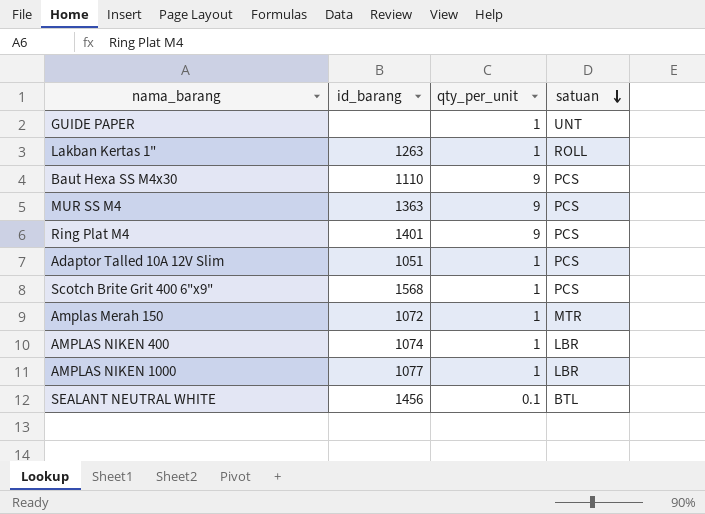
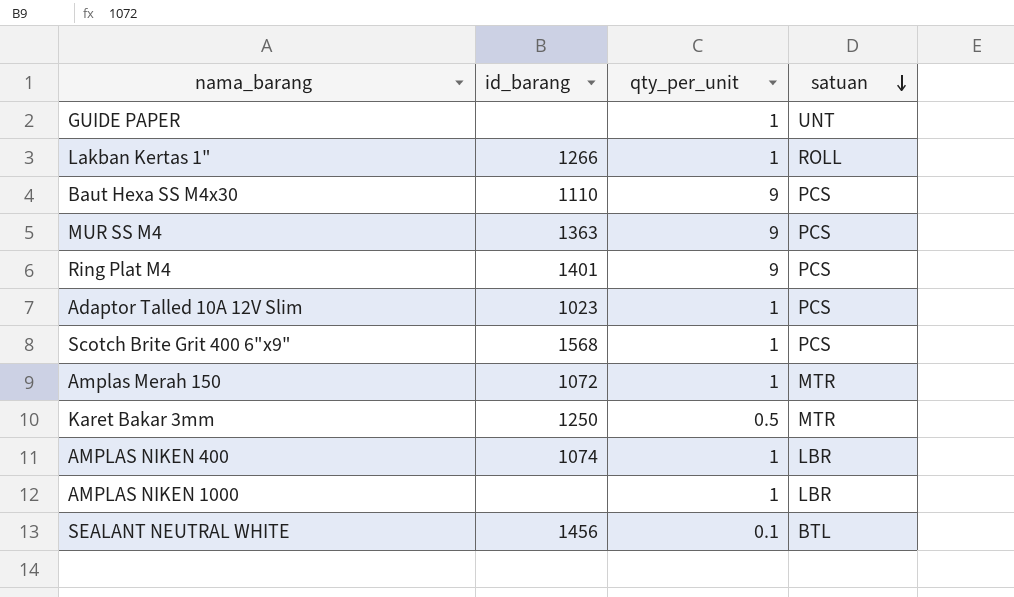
Lakban Kertas 1" | id_barang: 1263 -> 1266
Adaptor Talled 10A 12V Slim | id_barang: 1051 -> 1023
row Karet Bakar 3mm: none -> 1250 | 0.5 | MTR
AMPLAS NIKEN 1000 | id_barang: 1077 -> none

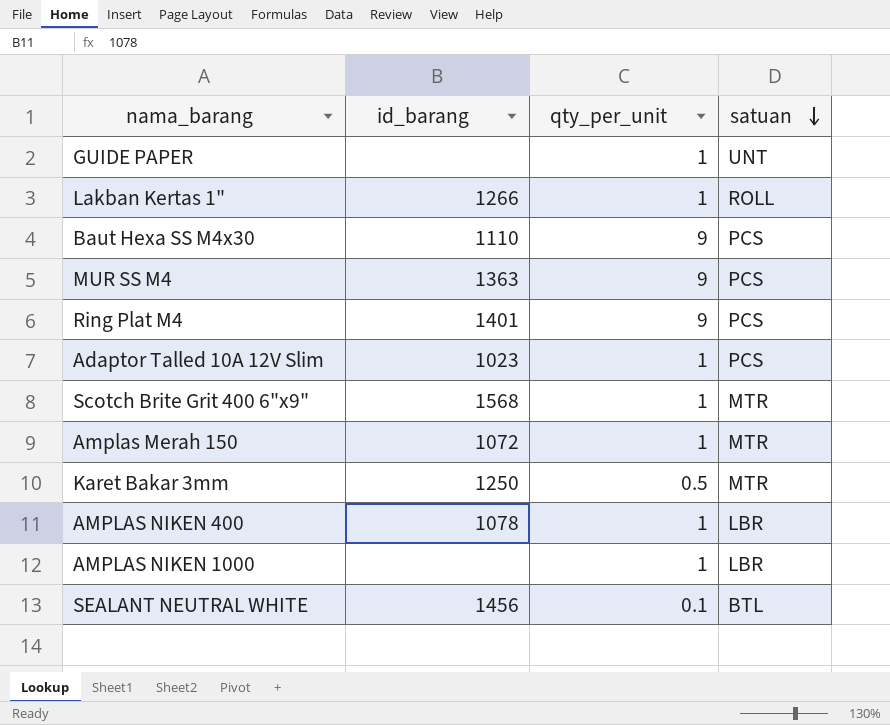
Scotch Brite Grit 400 6"x9" | satuan: PCS -> MTR
AMPLAS NIKEN 400 | id_barang: 1074 -> 1078

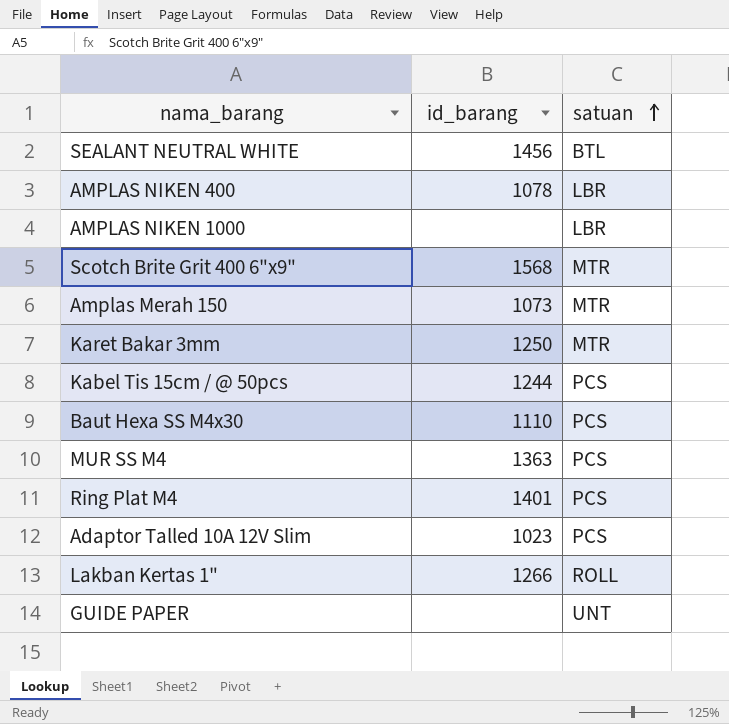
row order: satuan descending -> satuan ascending
column qty_per_unit | position: 3 -> none
Amplas Merah 150 | id_barang: 1072 -> 1073
row Kabel Tis 15cm / @ 50pcs: none -> 1244 | PCS

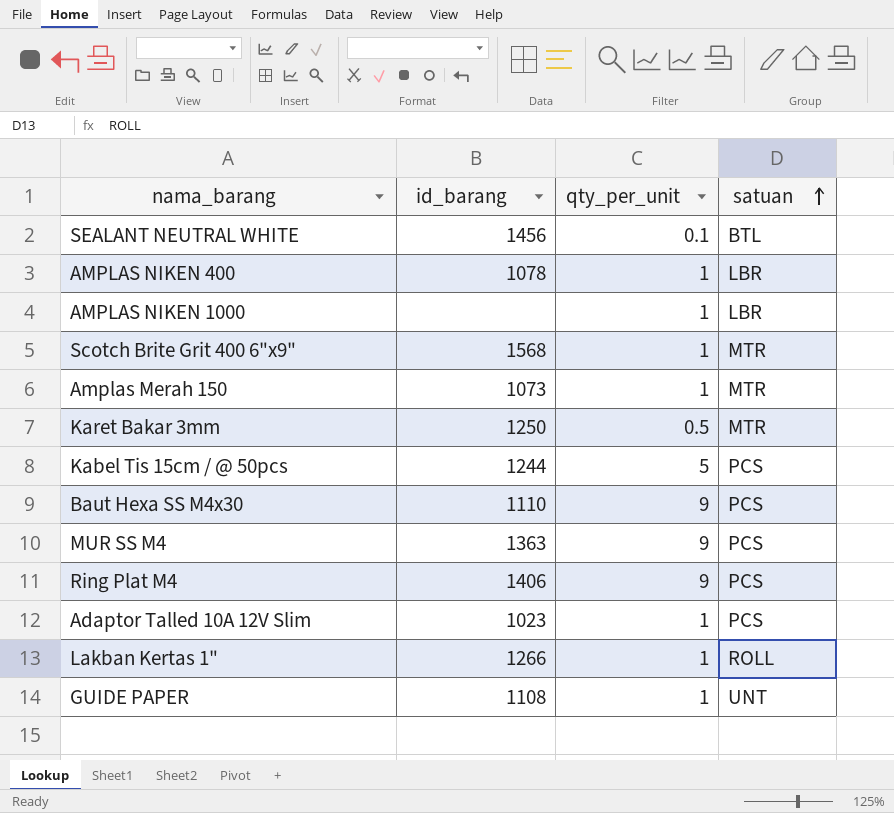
column qty_per_unit | position: none -> 3
Ring Plat M4 | id_barang: 1401 -> 1406
GUIDE PAPER | id_barang: none -> 1108

